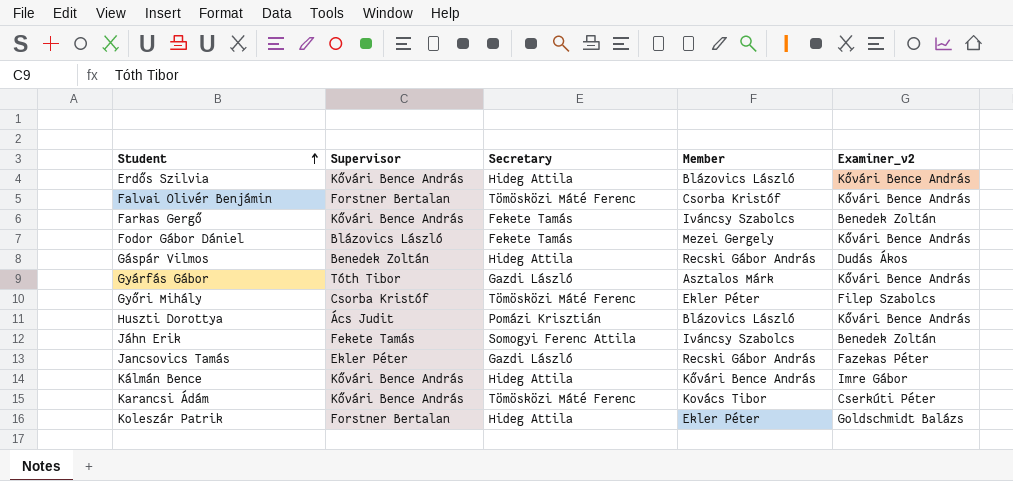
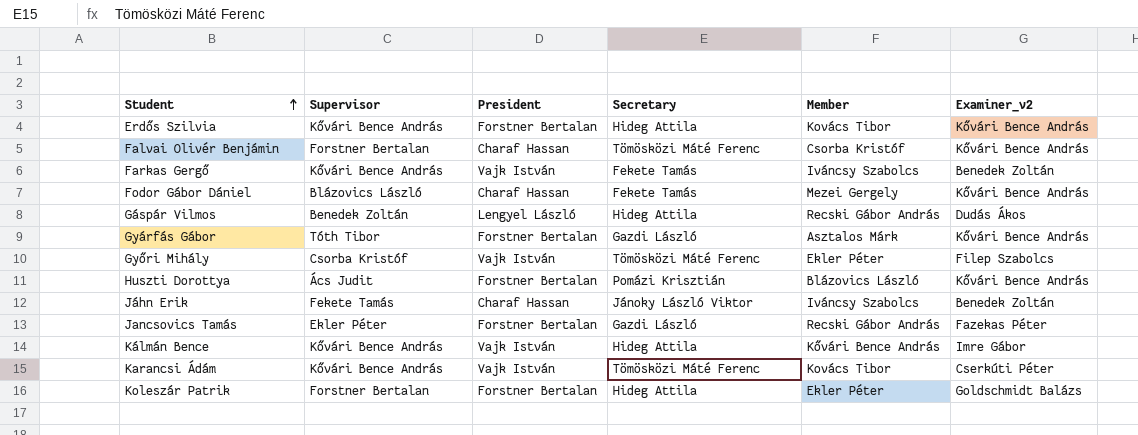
column President | position: none -> 3
Erdős Szilvia | Member: Blázovics László -> Kovács Tibor
Jáhn Erik | Secretary: Somogyi Ferenc Attila -> Jánoky László Viktor

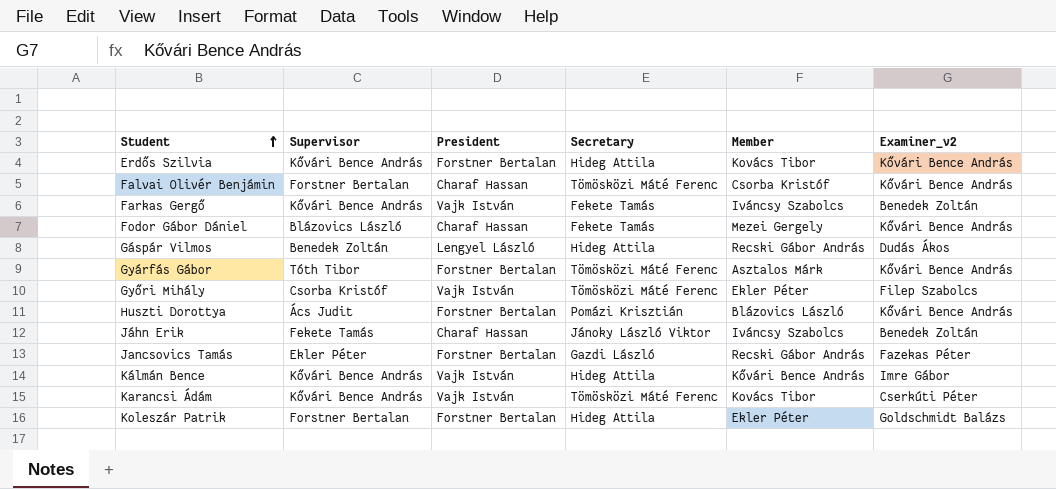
Gyárfás Gábor | Secretary: Gazdi László -> Tömösközi Máté Ferenc

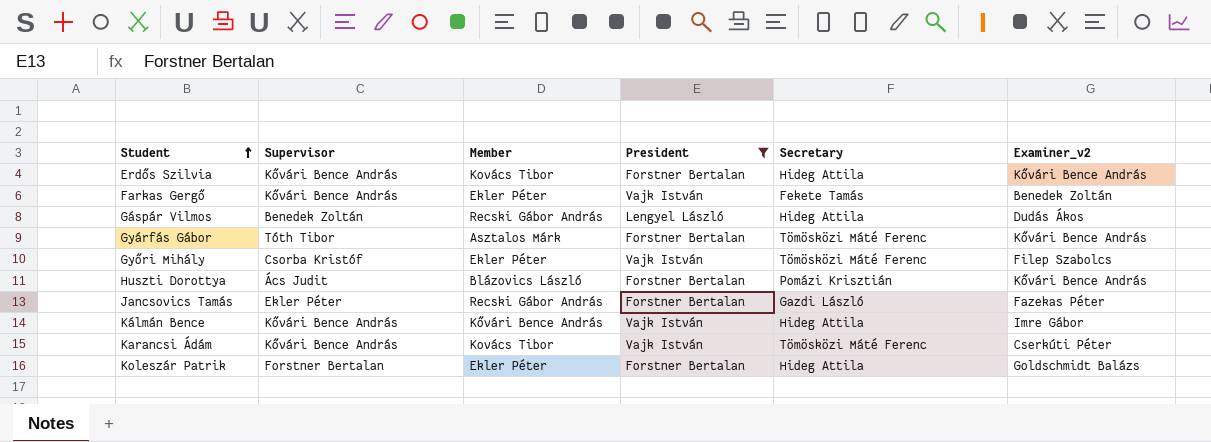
filter: none -> President != Charaf Hassan
column Member | position: 5 -> 3
Farkas Gergő | Member: Iváncsy Szabolcs -> Ekler Péter

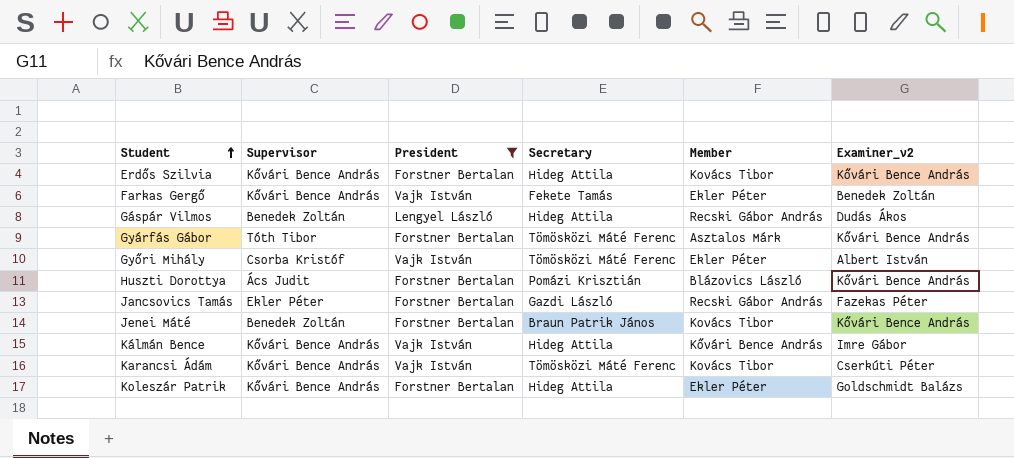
column Member | position: 3 -> 5
Győri Mihály | Examiner_v2: Filep Szabolcs -> Albert István
row Jenei Máté: none -> Benedek Zoltán | Forstner Bertalan | Braun Patrik János | Kovács Tibor | Kővári Bence András
Koleszár Patrik | Supervisor: Forstner Bertalan -> Kővári Bence András

